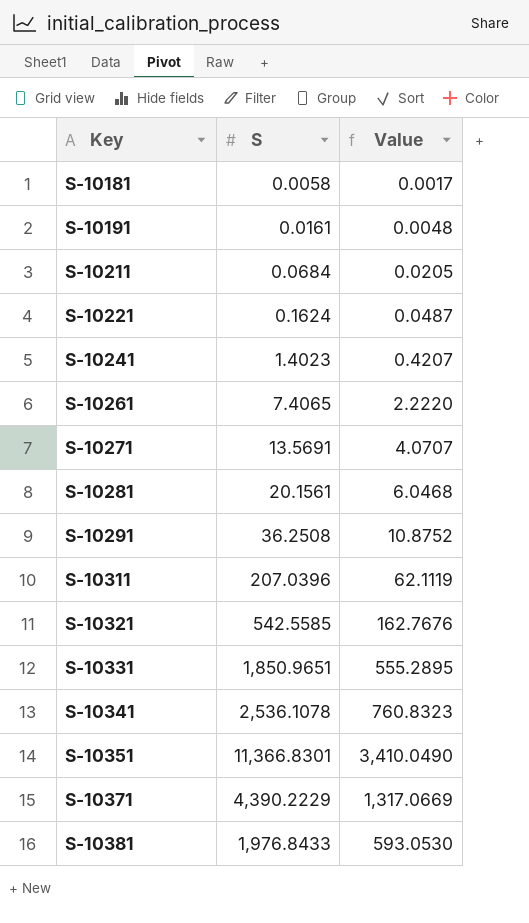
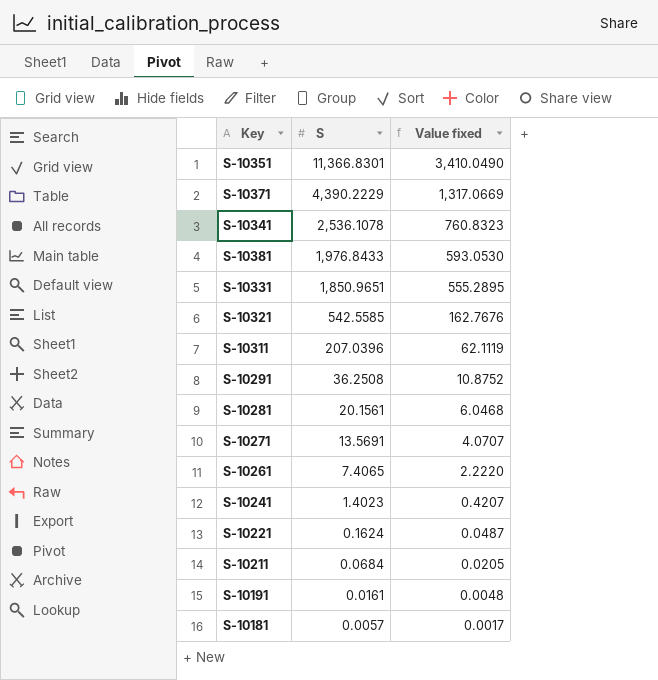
row order: Key ascending -> S descending
column name: Value -> Value fixed
S-10181 | S: 0.0058 -> 0.0057

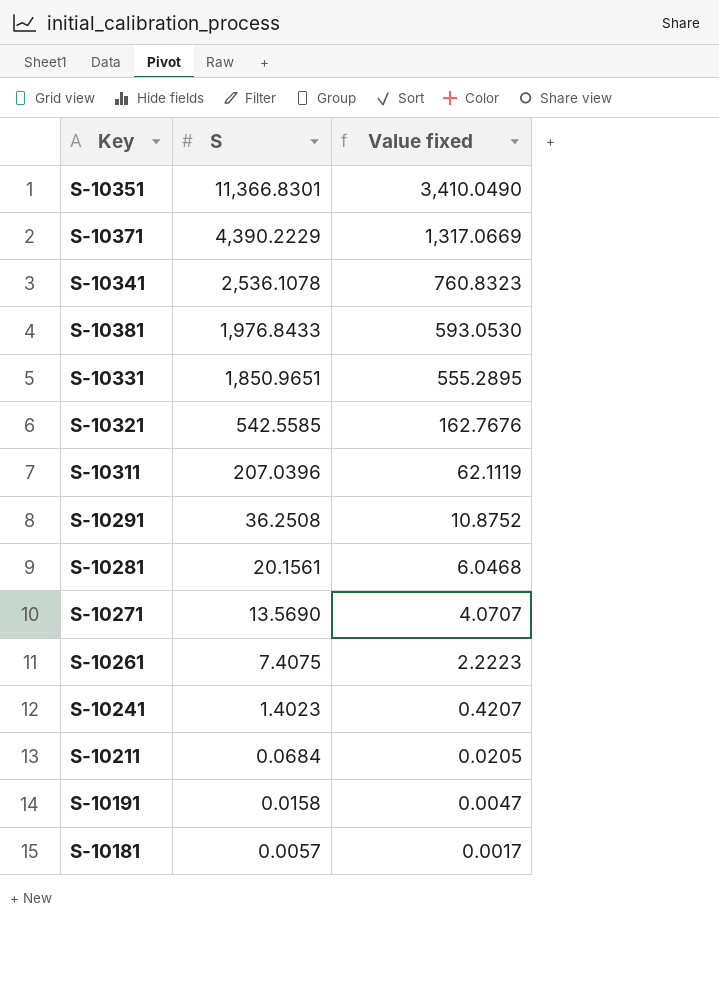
row S-10221: 0.1624 | 0.0487 -> none
S-10271 | S: 13.5691 -> 13.5690
S-10261 | S: 7.4065 -> 7.4075
S-10261 | Value fixed: 2.2220 -> 2.2223
S-10191 | S: 0.0161 -> 0.0158
S-10191 | Value fixed: 0.0048 -> 0.0047

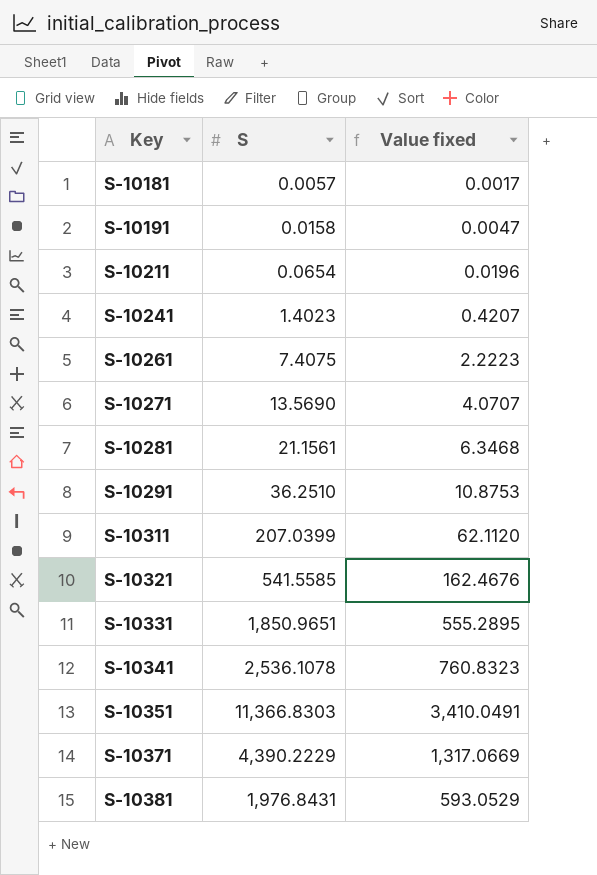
row order: S descending -> Key ascending
S-10211 | S: 0.0684 -> 0.0654
S-10211 | Value fixed: 0.0205 -> 0.0196
S-10281 | S: 20.1561 -> 21.1561
S-10281 | Value fixed: 6.0468 -> 6.3468
S-10291 | S: 36.2508 -> 36.2510
S-10291 | Value fixed: 10.8752 -> 10.8753
S-10311 | S: 207.0396 -> 207.0399
S-10311 | Value fixed: 62.1119 -> 62.1120
S-10321 | S: 542.5585 -> 541.5585
S-10321 | Value fixed: 162.7676 -> 162.4676
S-10351 | S: 11,366.8301 -> 11,366.8303
S-10351 | Value fixed: 3,410.0490 -> 3,410.0491
S-10381 | S: 1,976.8433 -> 1,976.8431
S-10381 | Value fixed: 593.0530 -> 593.0529

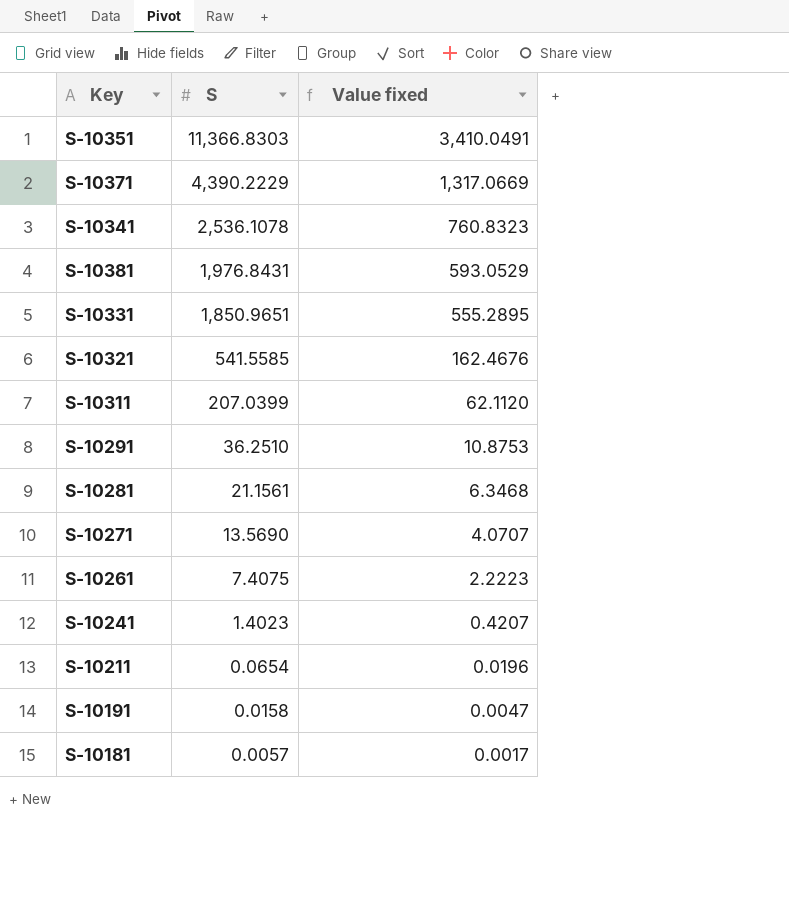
row order: Key ascending -> S descending

